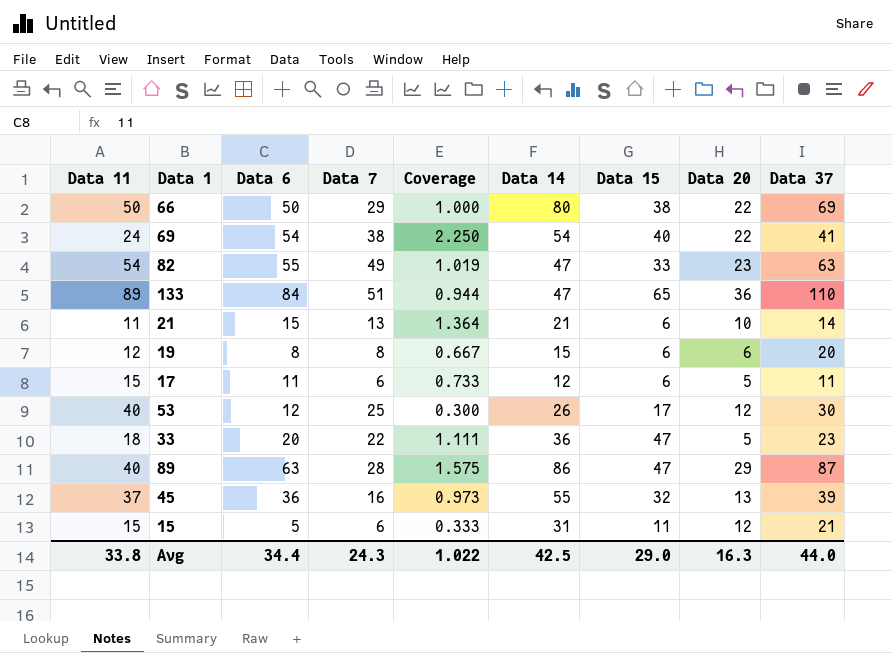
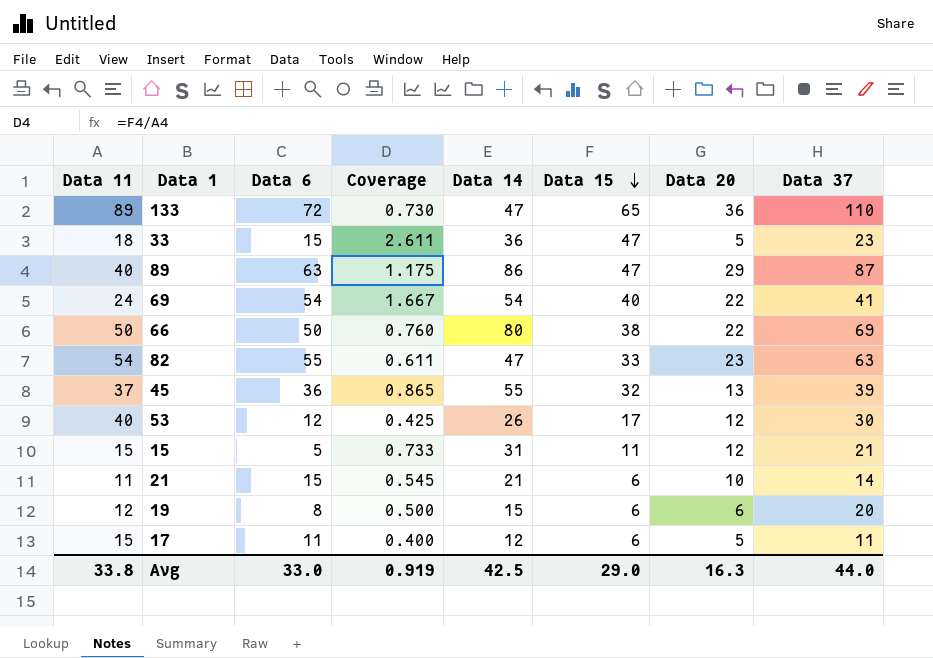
row order: none -> Data 15 descending
column Data 7 | position: 4 -> none
column Coverage | formula: [Data 6] / [Data 11] -> [Data 15] / [Data 11]
133 | Data 6: 84 -> 72
33 | Data 6: 20 -> 15
Avg | Data 6: 34.4 -> 33.0
Avg | Coverage: 1.022 -> 0.919

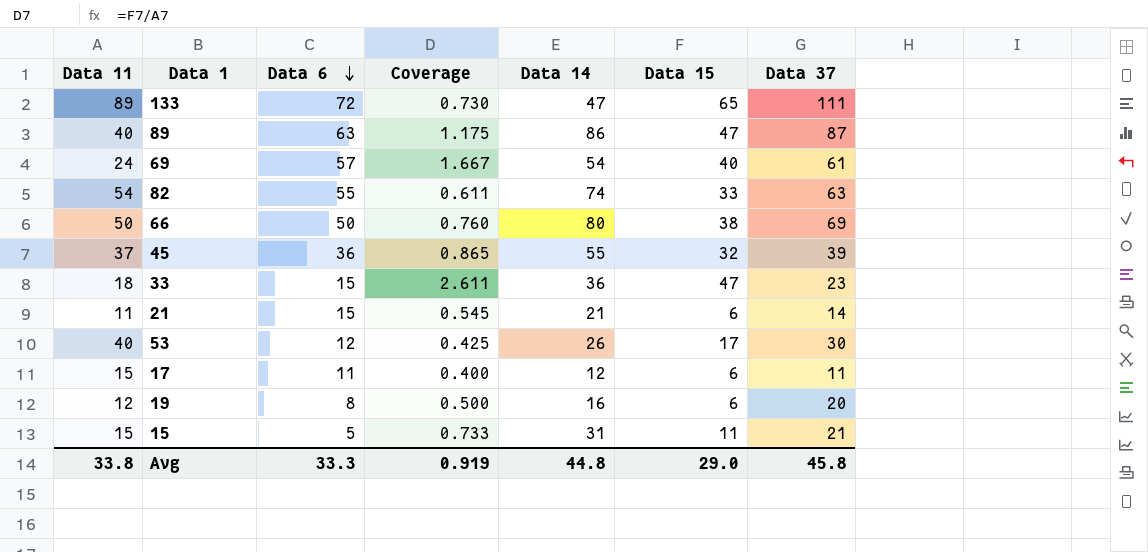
row order: Data 15 descending -> Data 6 descending
column Data 20 | position: 7 -> none
133 | Data 37: 110 -> 111
69 | Data 6: 54 -> 57
69 | Data 37: 41 -> 61
82 | Data 14: 47 -> 74
19 | Data 14: 15 -> 16
Avg | Data 6: 33.0 -> 33.3
Avg | Data 14: 42.5 -> 44.8
Avg | Data 37: 44.0 -> 45.8

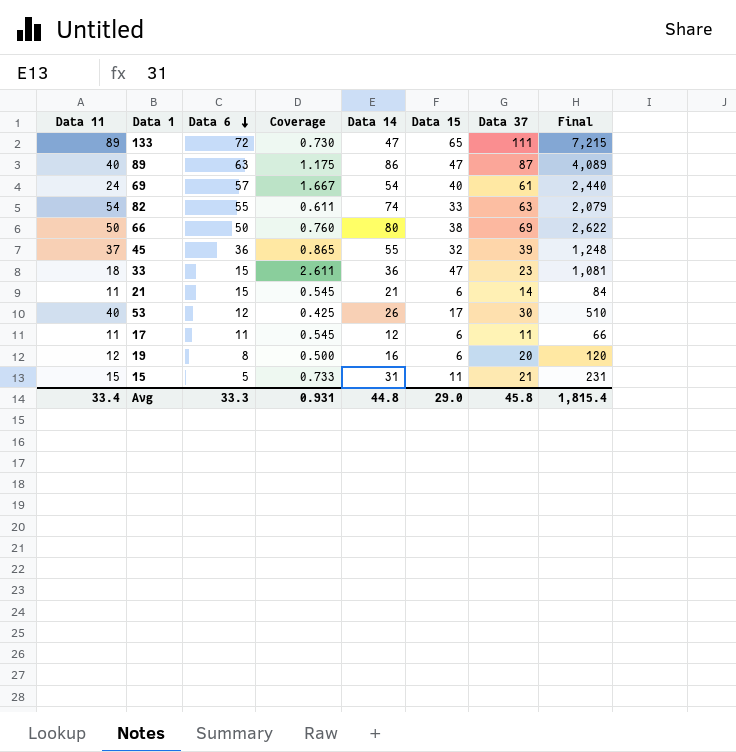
column Final | formula: none -> [Data 15] * [Data 37]
17 | Data 11: 15 -> 11
17 | Coverage: 0.400 -> 0.545
Avg | Data 11: 33.8 -> 33.4
Avg | Coverage: 0.919 -> 0.931

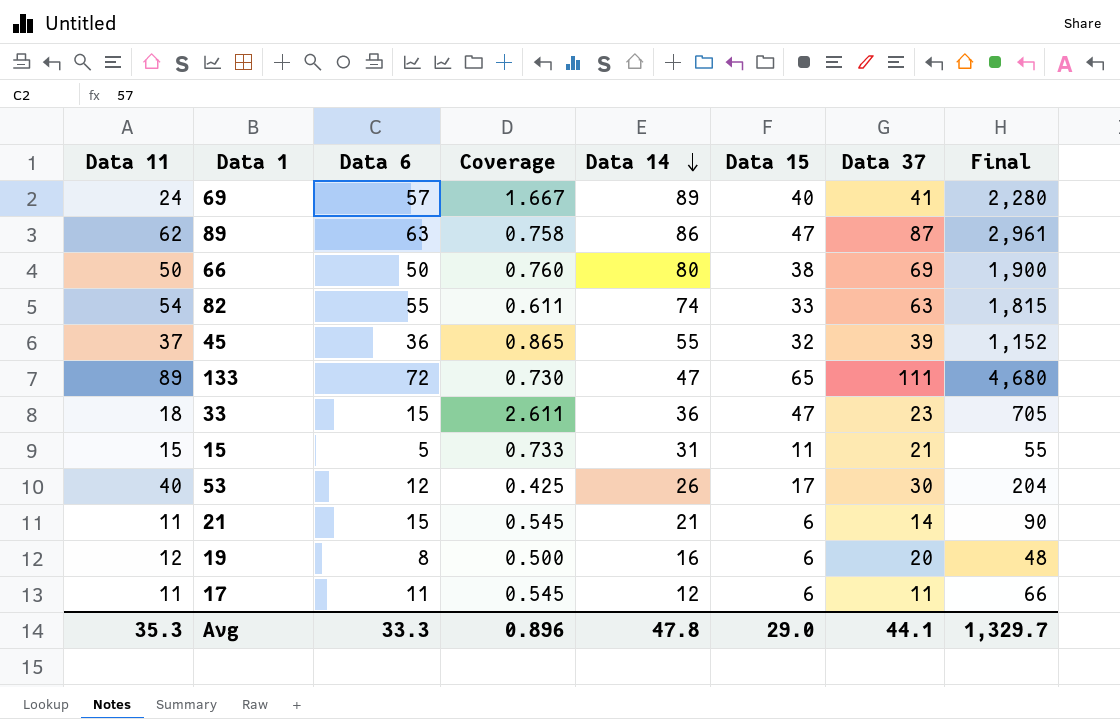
row order: Data 6 descending -> Data 14 descending
column Final | formula: [Data 15] * [Data 37] -> [Data 6] * [Data 15]
69 | Data 14: 54 -> 89
69 | Data 37: 61 -> 41
89 | Data 11: 40 -> 62
89 | Coverage: 1.175 -> 0.758
Avg | Data 11: 33.4 -> 35.3
Avg | Coverage: 0.931 -> 0.896
Avg | Data 14: 44.8 -> 47.8
Avg | Data 37: 45.8 -> 44.1
Avg | Final: 1,815.4 -> 1,329.7

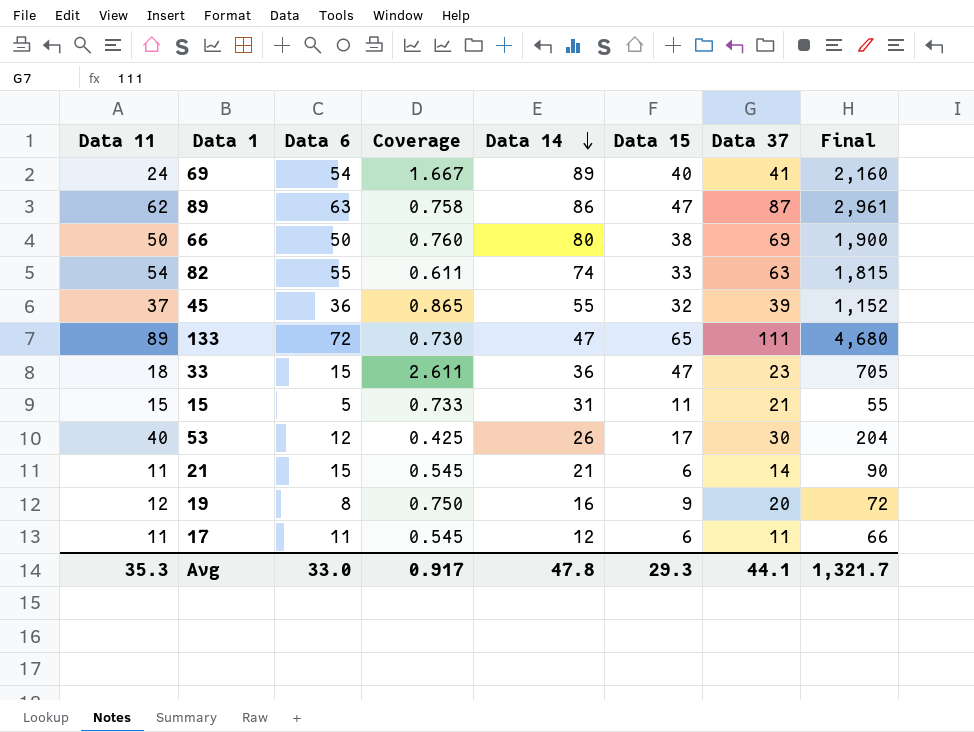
69 | Data 6: 57 -> 54
69 | Final: 2,280 -> 2,160
19 | Coverage: 0.500 -> 0.750
19 | Data 15: 6 -> 9
19 | Final: 48 -> 72
Avg | Data 6: 33.3 -> 33.0
Avg | Coverage: 0.896 -> 0.917
Avg | Data 15: 29.0 -> 29.3
Avg | Final: 1,329.7 -> 1,321.7

